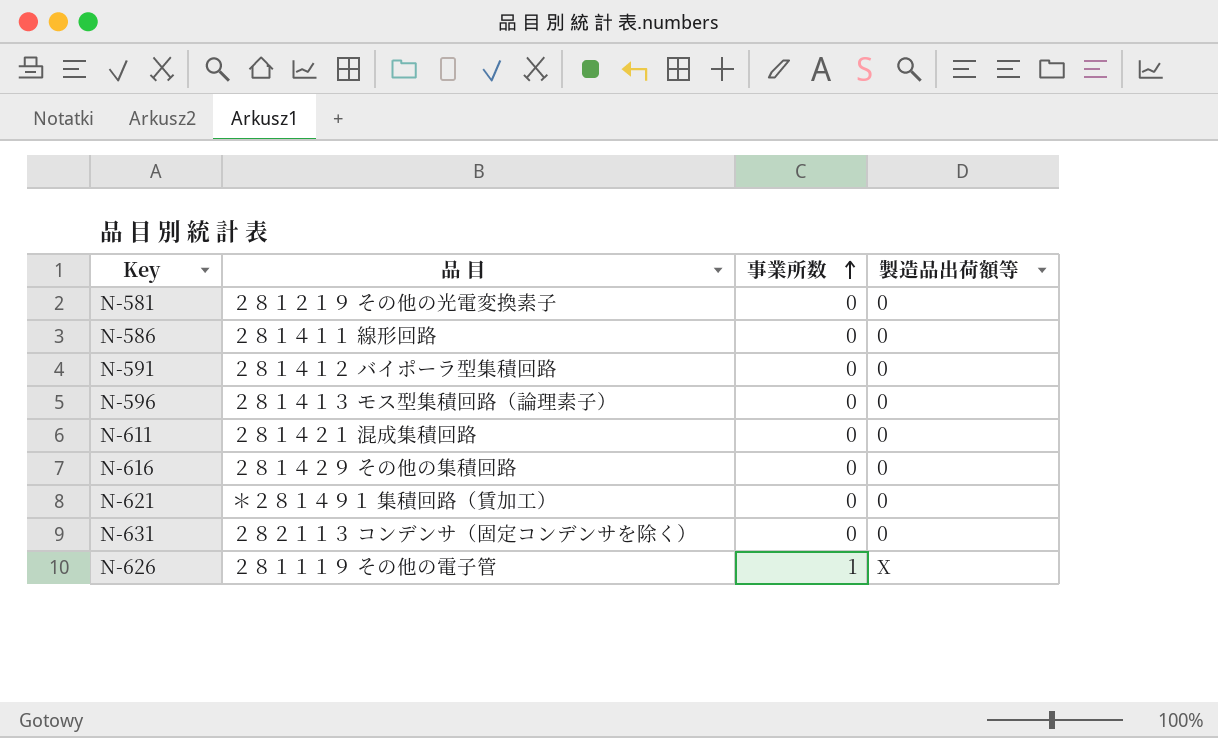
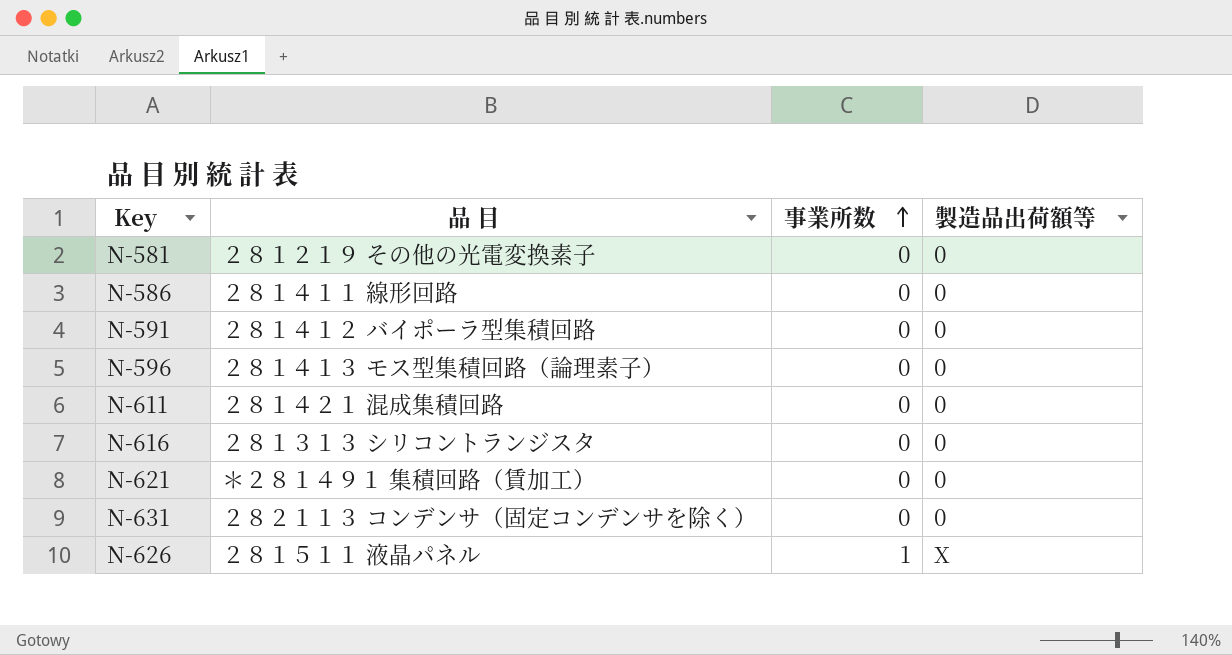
N-616 | 品 目: ２８１４２９ その他の集積回路 -> ２８１３１３ シリコントランジスタ
N-626 | 品 目: ２８１１１９ その他の電子管 -> ２８１５１１ 液晶パネル

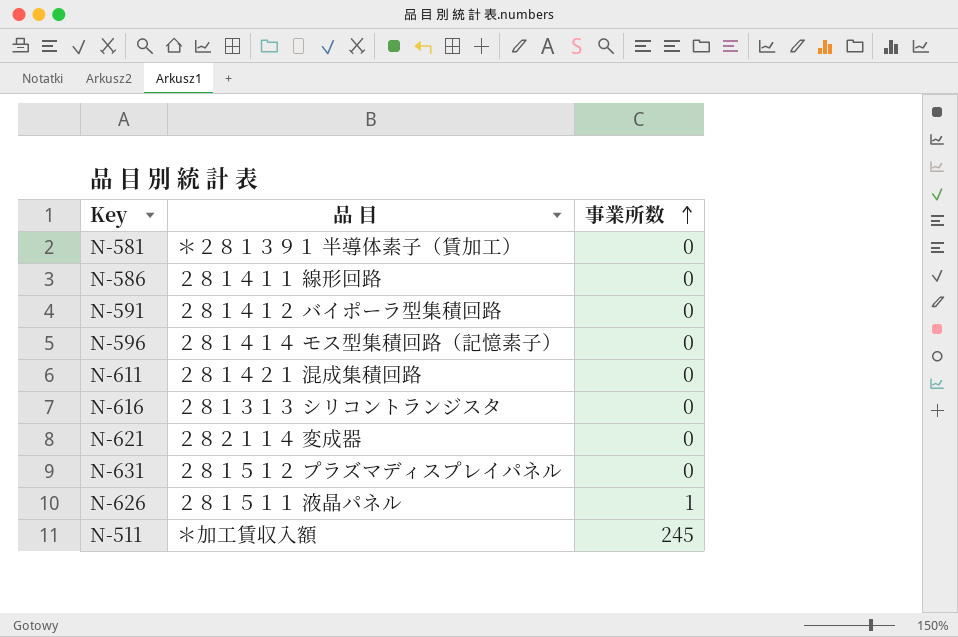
column 製造品出荷額等 | position: 4 -> none
N-581 | 品 目: ２８１２１９ その他の光電変換素子 -> ＊２８１３９１ 半導体素子（賃加工）
N-596 | 品 目: ２８１４１３ モス型集積回路（論理素子） -> ２８１４１４ モス型集積回路（記憶素子）
N-621 | 品 目: ＊２８１４９１ 集積回路（賃加工） -> ２８２１１４ 変成器
N-631 | 品 目: ２８２１１３ コンデンサ（固定コンデンサを除く） -> ２８１５１２ プラズマディスプレイパネル
row N-511: none -> ＊加工賃収入額 | 245

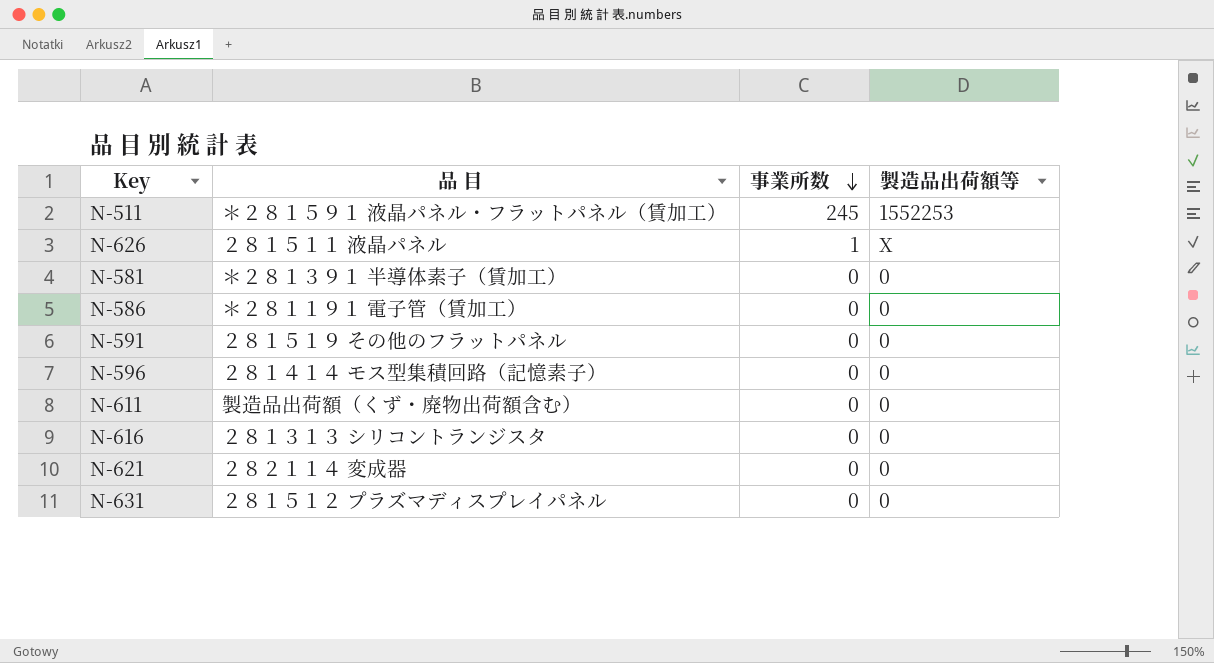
row order: 事業所数 ascending -> 事業所数 descending
column 製造品出荷額等 | position: none -> 4
N-511 | 品 目: ＊加工賃収入額 -> ＊２８１５９１ 液晶パネル・フラットパネル（賃加工）
N-586 | 品 目: ２８１４１１ 線形回路 -> ＊２８１１９１ 電子管（賃加工）
N-591 | 品 目: ２８１４１２ バイポーラ型集積回路 -> ２８１５１９ その他のフラットパネル
N-611 | 品 目: ２８１４２１ 混成集積回路 -> 製造品出荷額（くず・廃物出荷額含む）

